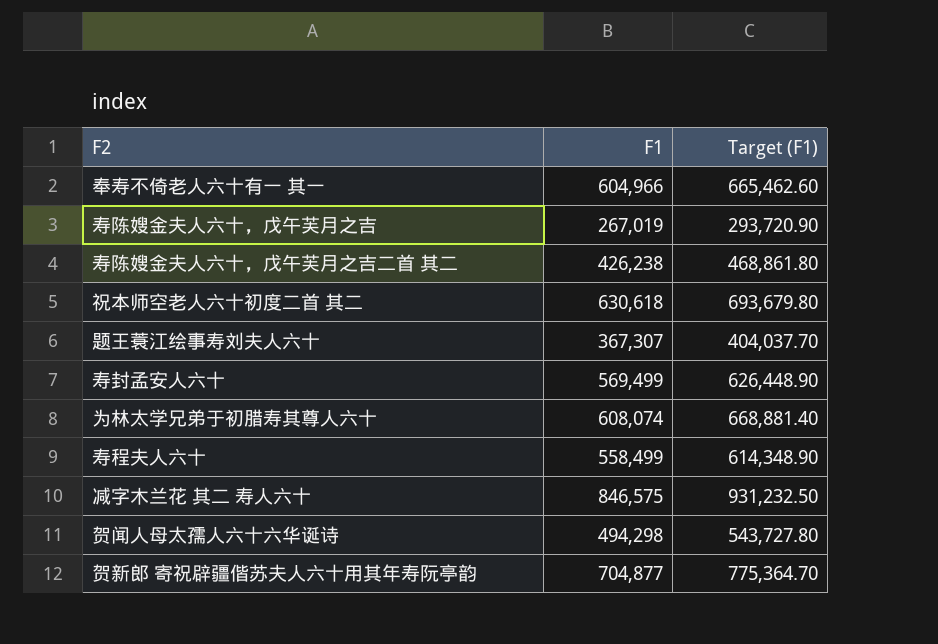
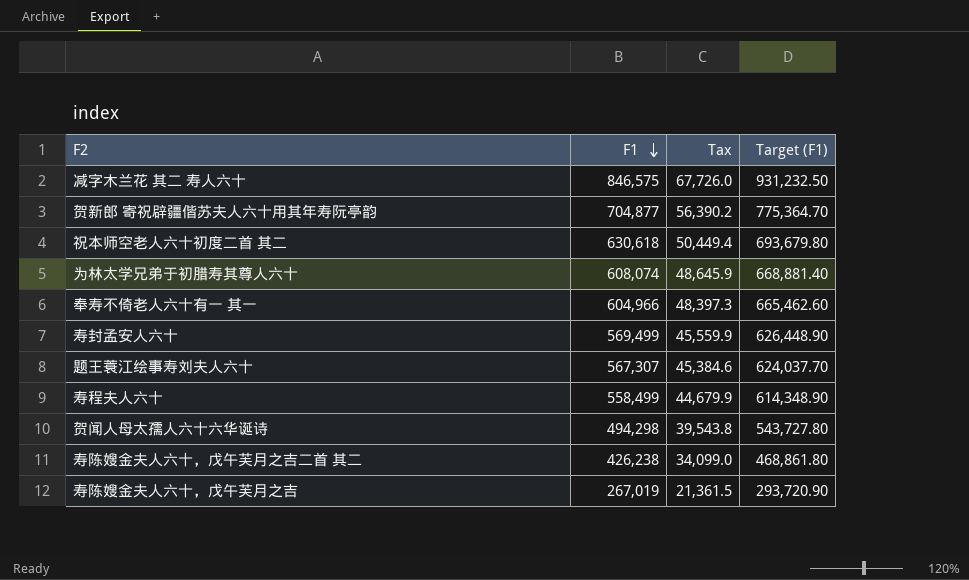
row order: none -> F1 descending
column Tax | formula: none -> [F1] * 0.08
题王蓑江绘事寿刘夫人六十 | F1: 367,307 -> 567,307
题王蓑江绘事寿刘夫人六十 | Target (F1): 404,037.70 -> 624,037.70

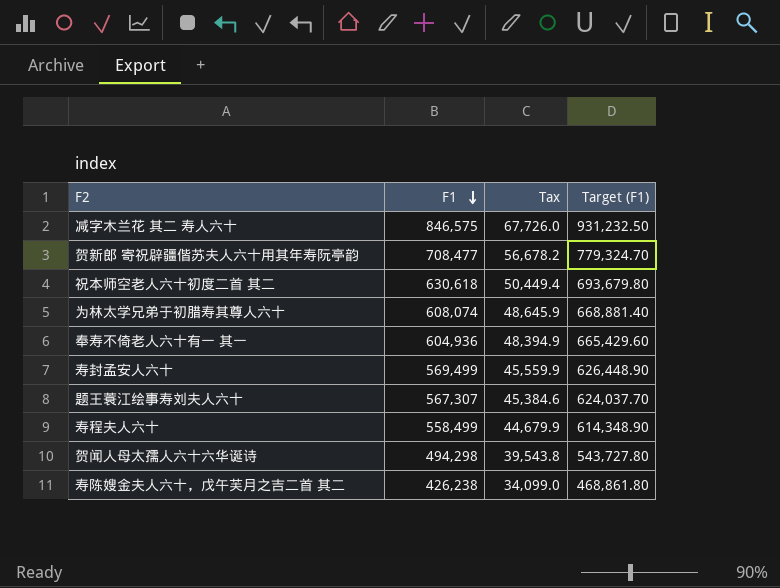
row 寿陈嫂金夫人六十，戊午芙月之吉: 267,019 | 21,361.5 | 293,720.90 -> none
贺新郎 寄祝辟疆偕苏夫人六十用其年寿阮亭韵 | F1: 704,877 -> 708,477
贺新郎 寄祝辟疆偕苏夫人六十用其年寿阮亭韵 | Tax: 56,390.2 -> 56,678.2
贺新郎 寄祝辟疆偕苏夫人六十用其年寿阮亭韵 | Target (F1): 775,364.70 -> 779,324.70
奉寿不倚老人六十有一 其一 | F1: 604,966 -> 604,936
奉寿不倚老人六十有一 其一 | Tax: 48,397.3 -> 48,394.9
奉寿不倚老人六十有一 其一 | Target (F1): 665,462.60 -> 665,429.60

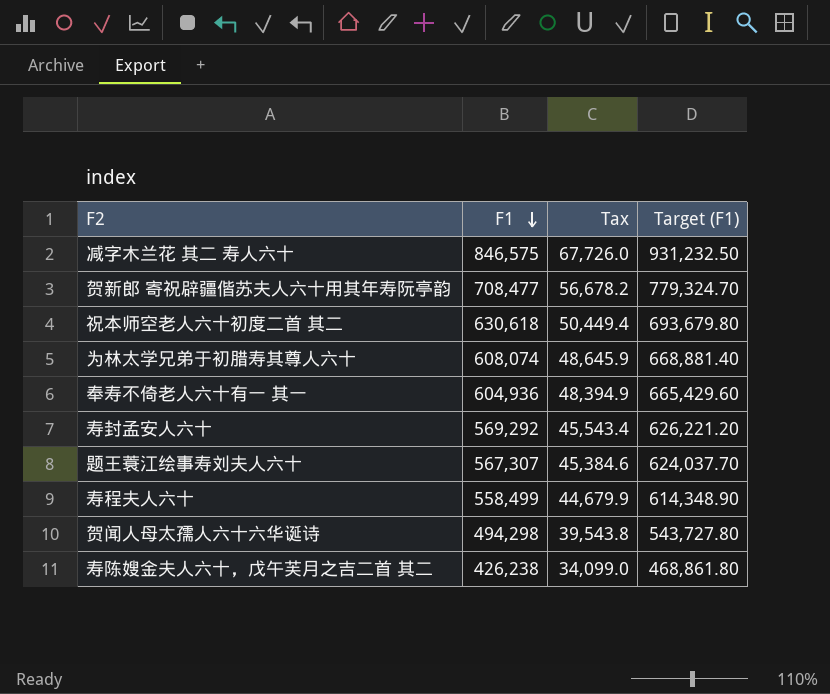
寿封孟安人六十 | F1: 569,499 -> 569,292
寿封孟安人六十 | Tax: 45,559.9 -> 45,543.4
寿封孟安人六十 | Target (F1): 626,448.90 -> 626,221.20

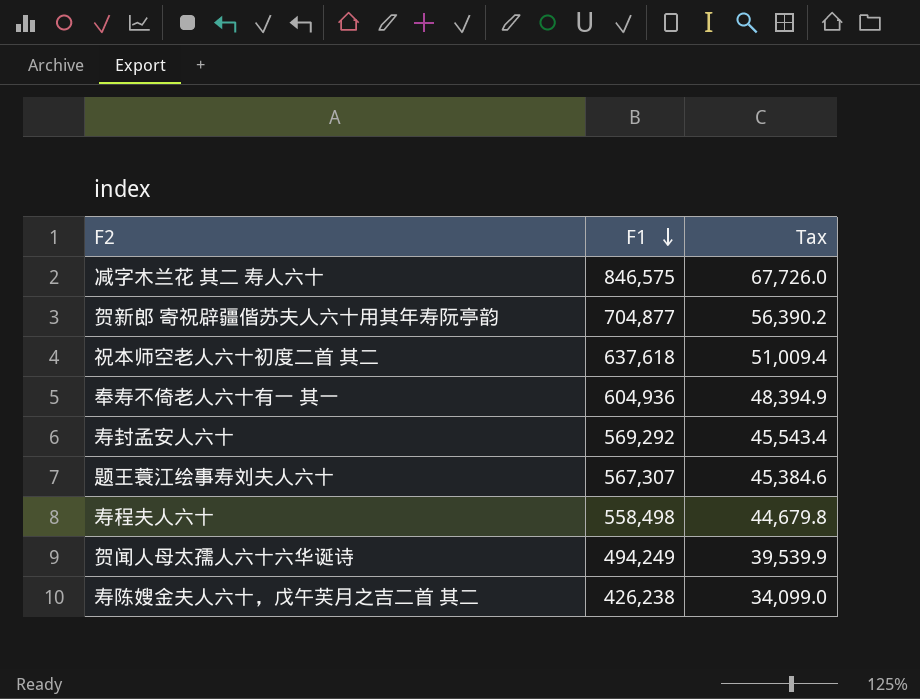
column Target (F1) | formula: [F1] * 1.1 -> none
row 为林太学兄弟于初腊寿其尊人六十: 608,074 | 48,645.9 | 668,881.40 -> none
贺新郎 寄祝辟疆偕苏夫人六十用其年寿阮亭韵 | F1: 708,477 -> 704,877
贺新郎 寄祝辟疆偕苏夫人六十用其年寿阮亭韵 | Tax: 56,678.2 -> 56,390.2
祝本师空老人六十初度二首 其二 | F1: 630,618 -> 637,618
祝本师空老人六十初度二首 其二 | Tax: 50,449.4 -> 51,009.4
寿程夫人六十 | F1: 558,499 -> 558,498
寿程夫人六十 | Tax: 44,679.9 -> 44,679.8
贺闻人母太孺人六十六华诞诗 | F1: 494,298 -> 494,249
贺闻人母太孺人六十六华诞诗 | Tax: 39,543.8 -> 39,539.9

